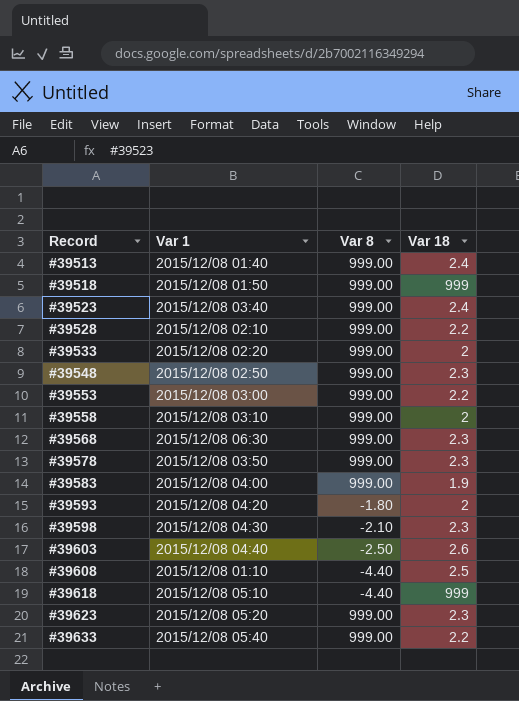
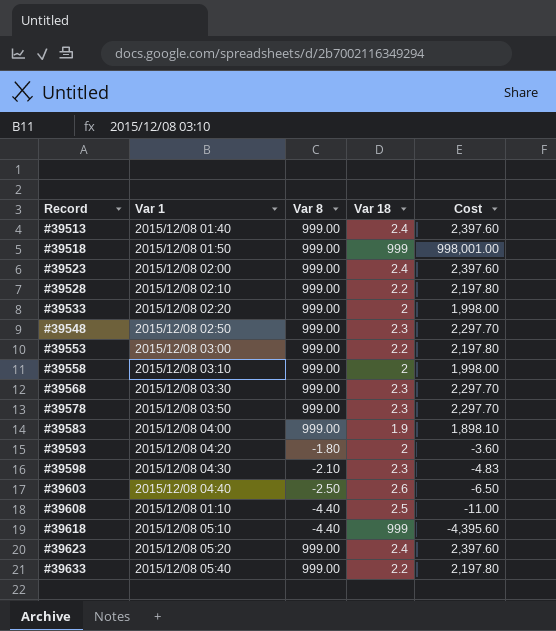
column Cost | formula: none -> [Var 8] * [Var 18]
#39523 | Var 1: 2015/12/08 03:40 -> 2015/12/08 02:00
#39568 | Var 1: 2015/12/08 06:30 -> 2015/12/08 03:30
#39623 | Var 18: 2.3 -> 2.4

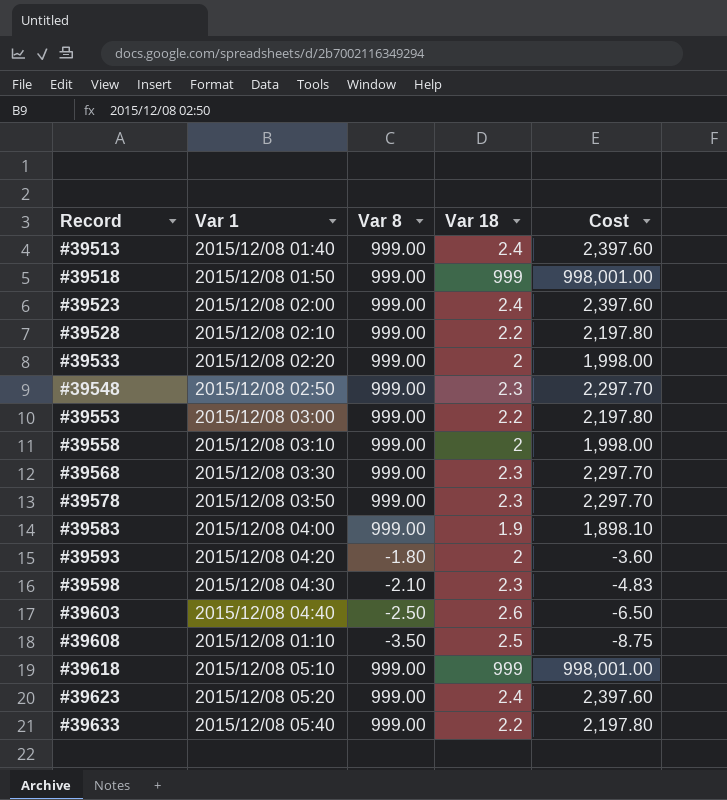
#39608 | Var 8: -4.40 -> -3.50
#39608 | Cost: -11.00 -> -8.75
#39618 | Var 8: -4.40 -> 999.00
#39618 | Cost: -4,395.60 -> 998,001.00

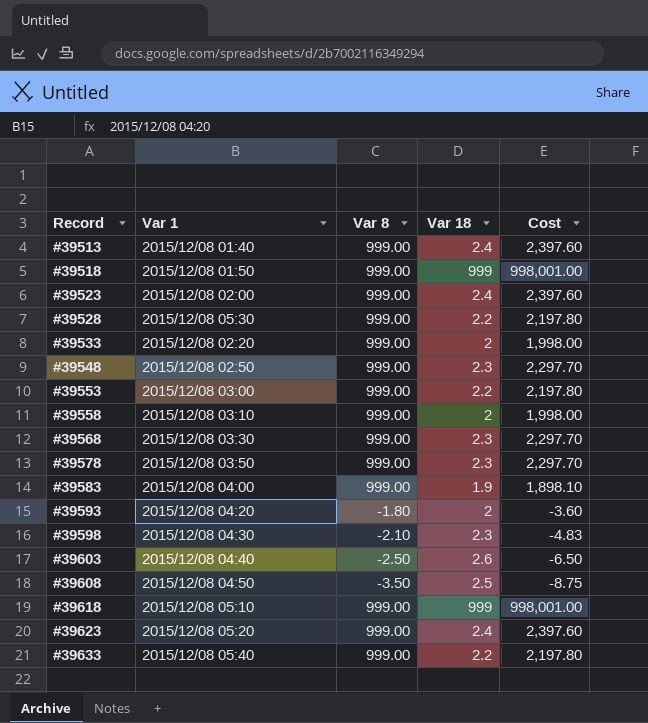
#39528 | Var 1: 2015/12/08 02:10 -> 2015/12/08 05:30
#39608 | Var 1: 2015/12/08 01:10 -> 2015/12/08 04:50

